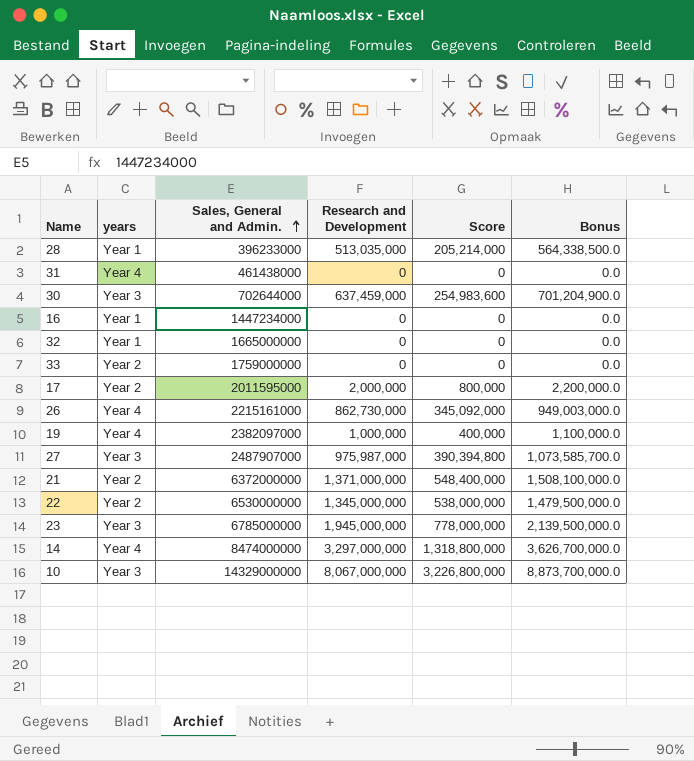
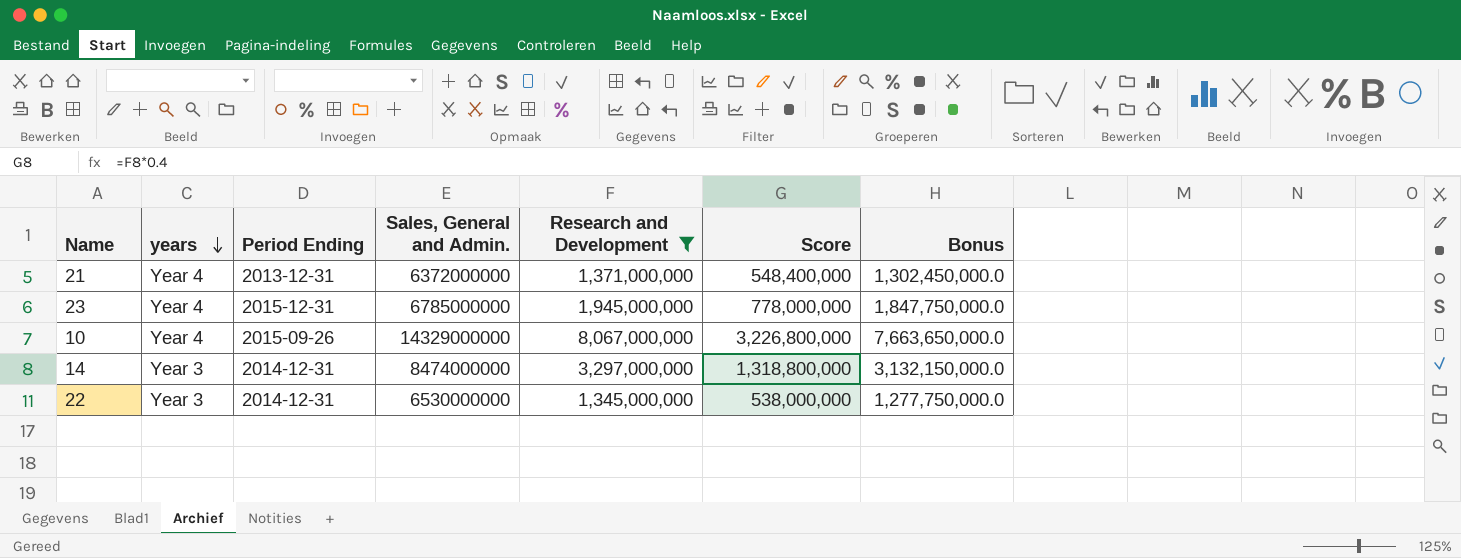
filter: none -> Research and Development >= 1,345,000,000
row order: Sales, General and Admin. ascending -> years descending
column Period Ending | position: none -> 3
column Bonus | formula: [Research and Development] * 1.1 -> [Research and Development] * 0.95
21 | years: Year 2 -> Year 4
23 | years: Year 3 -> Year 4
10 | years: Year 3 -> Year 4
14 | years: Year 4 -> Year 3
22 | years: Year 2 -> Year 3

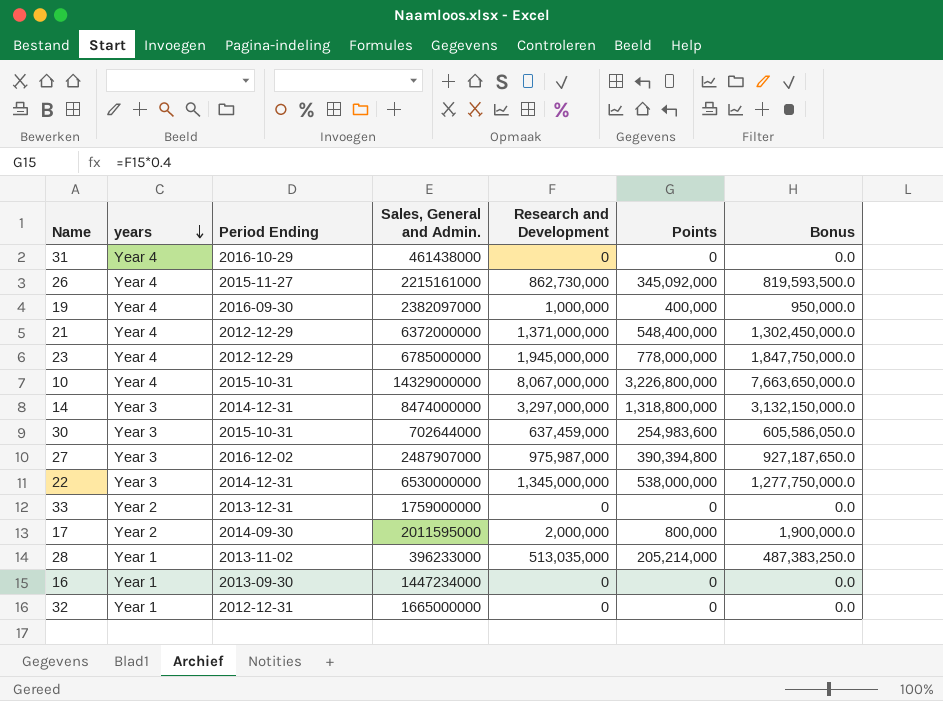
filter: Research and Development >= 1,345,000,000 -> none
column name: Score -> Points
21 | Period Ending: 2013-12-31 -> 2012-12-29
23 | Period Ending: 2015-12-31 -> 2012-12-29
10 | Period Ending: 2015-09-26 -> 2015-10-31

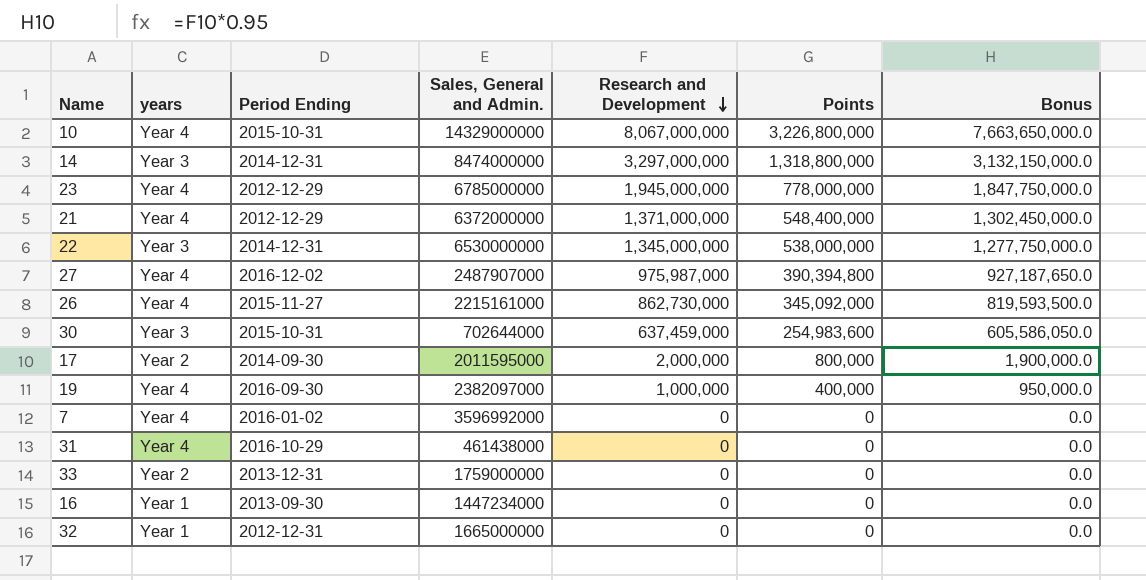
row order: years descending -> Research and Development descending
row 28: Year 1 | 2013-11-02 | 396233000 | 513,035,000 | 205,214,000 | 487,383,250.0 -> none
27 | years: Year 3 -> Year 4
row 7: none -> Year 4 | 2016-01-02 | 3596992000 | 0 | 0 | 0.0

